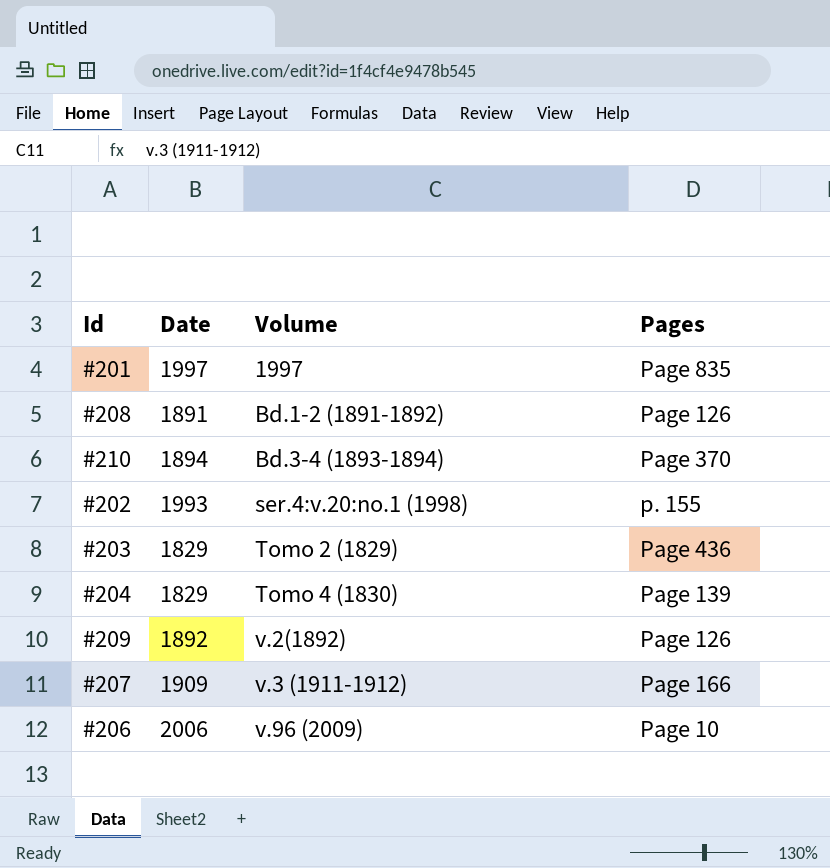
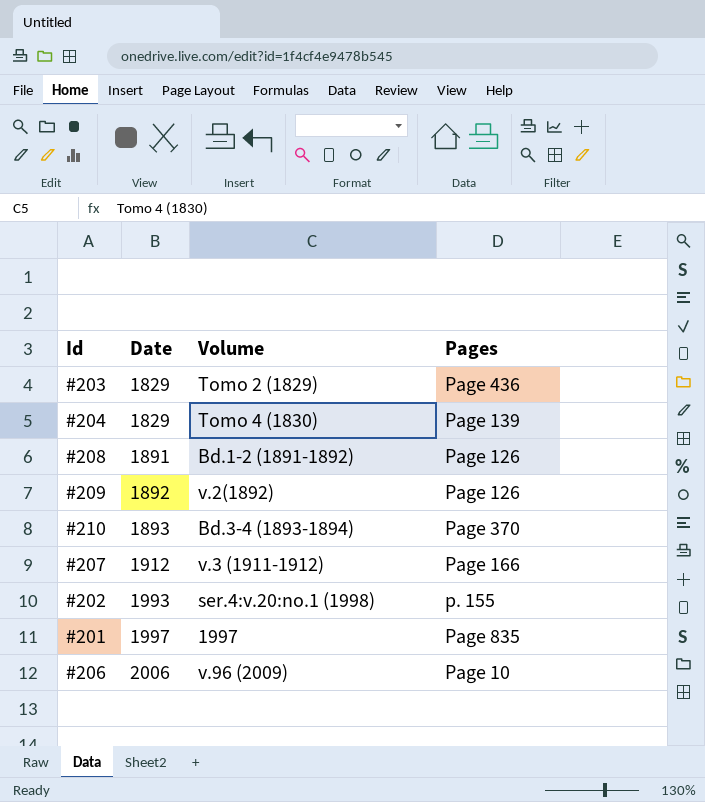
row order: Volume ascending -> Date ascending
#210 | Date: 1894 -> 1893
#207 | Date: 1909 -> 1912

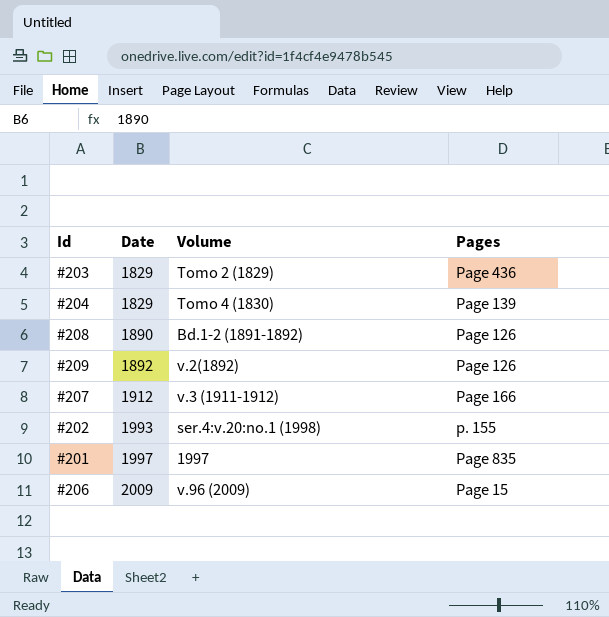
row #210: 1893 | Bd.3-4 (1893-1894) | Page 370 -> none
#208 | Date: 1891 -> 1890
#206 | Date: 2006 -> 2009
#206 | Pages: Page 10 -> Page 15

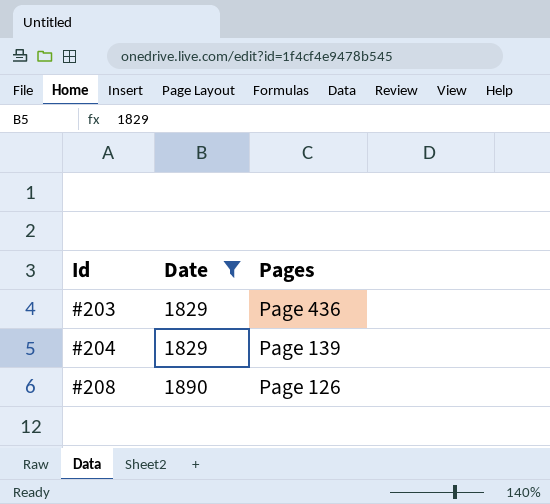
filter: none -> Date <= 1890
column Volume | position: 3 -> none

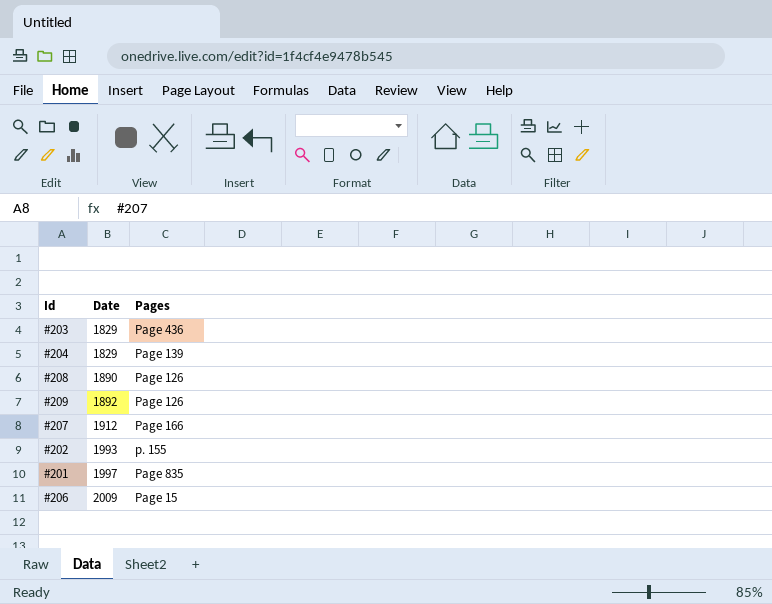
filter: Date <= 1890 -> none

